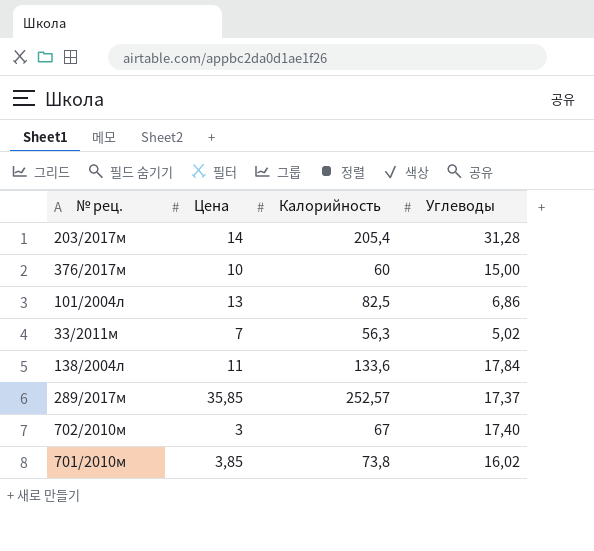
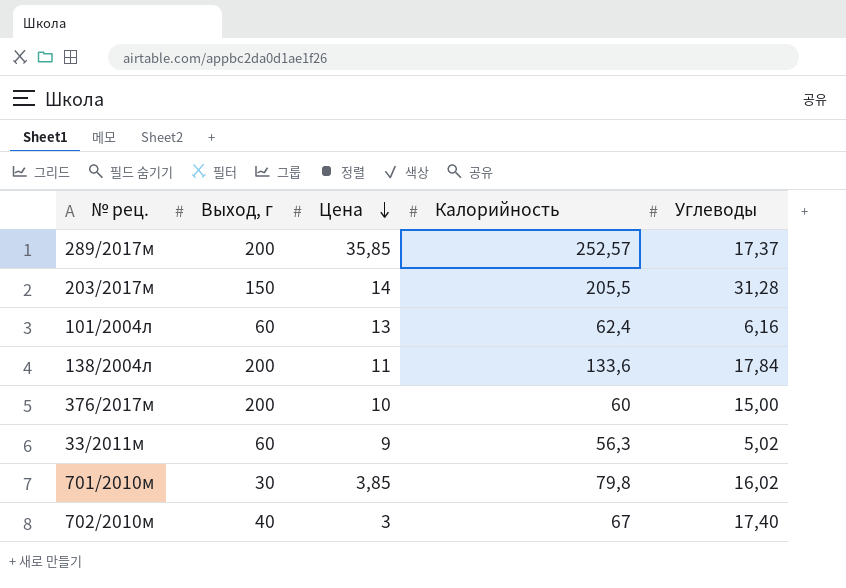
row order: none -> Цена descending
column Выход, г | position: none -> 2
203/2017м | Калорийность: 205,4 -> 205,5
101/2004л | Калорийность: 82,5 -> 62,4
101/2004л | Углеводы: 6,86 -> 6,16
33/2011м | Цена: 7 -> 9
701/2010м | Калорийность: 73,8 -> 79,8

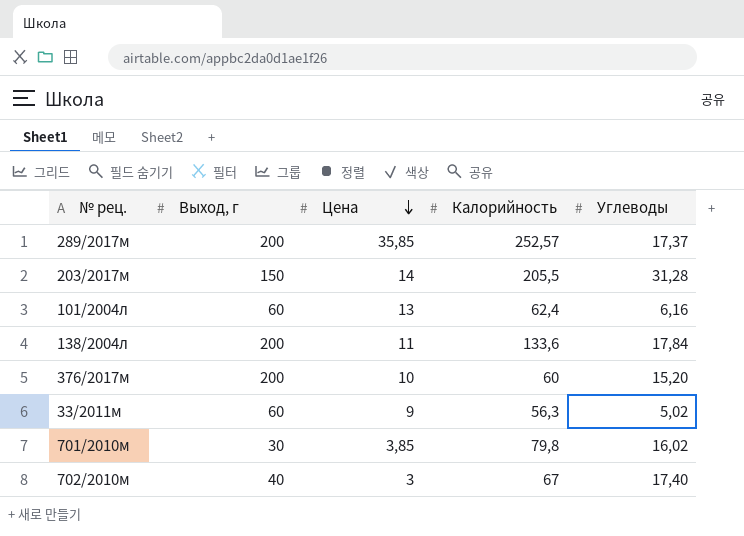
376/2017м | Углеводы: 15,00 -> 15,20

